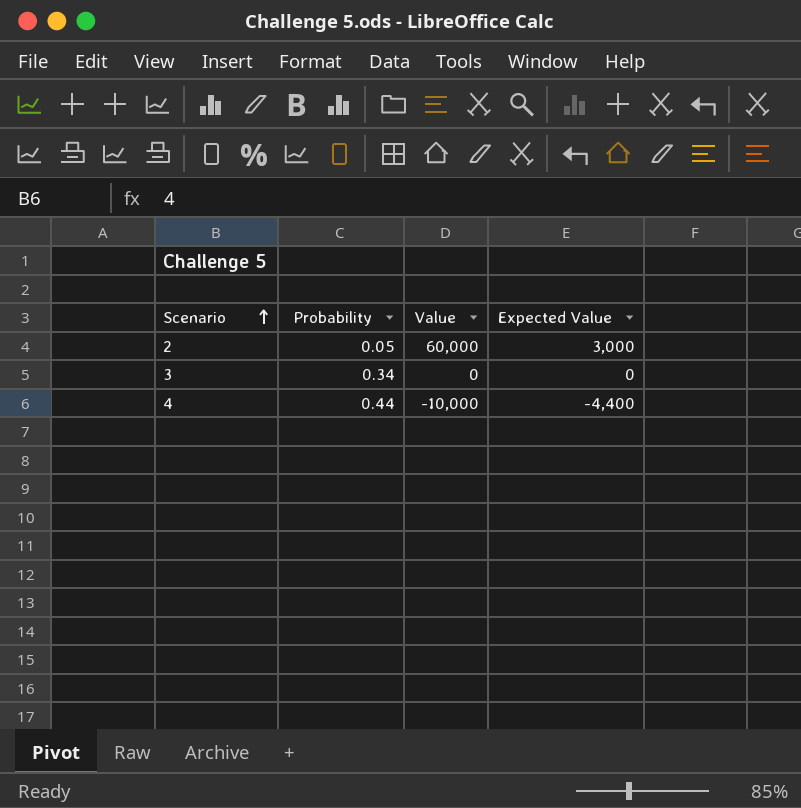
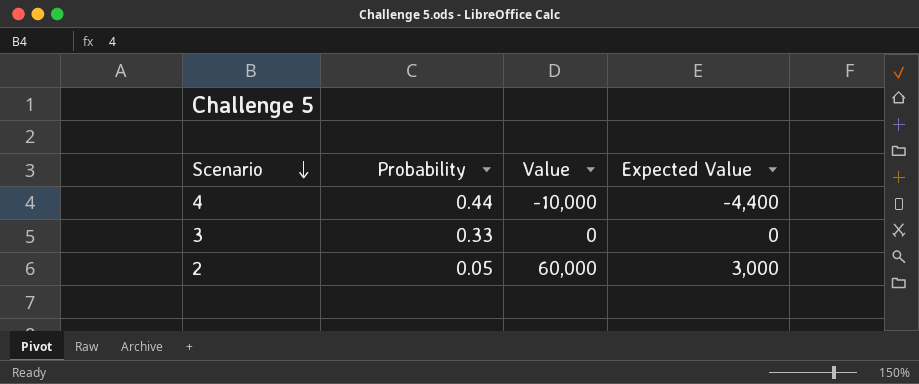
row order: Scenario ascending -> Scenario descending
3 | Probability: 0.34 -> 0.33

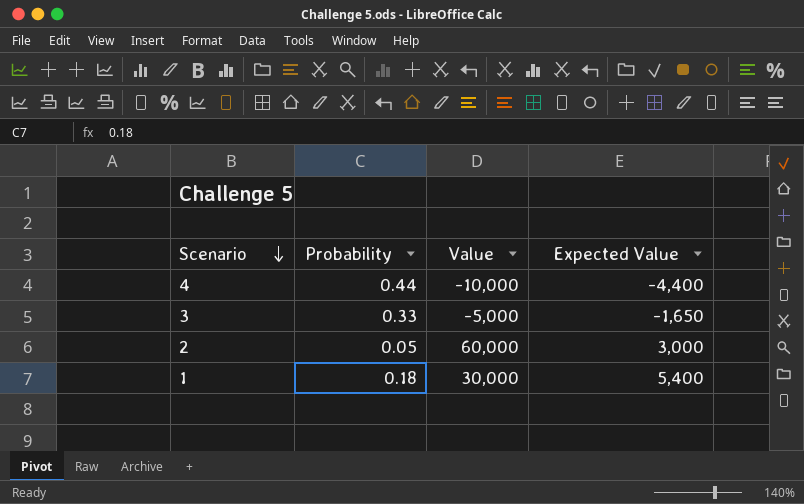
3 | Value: 0 -> -5,000
3 | Expected Value: 0 -> -1,650
row 1: none -> 0.18 | 30,000 | 5,400

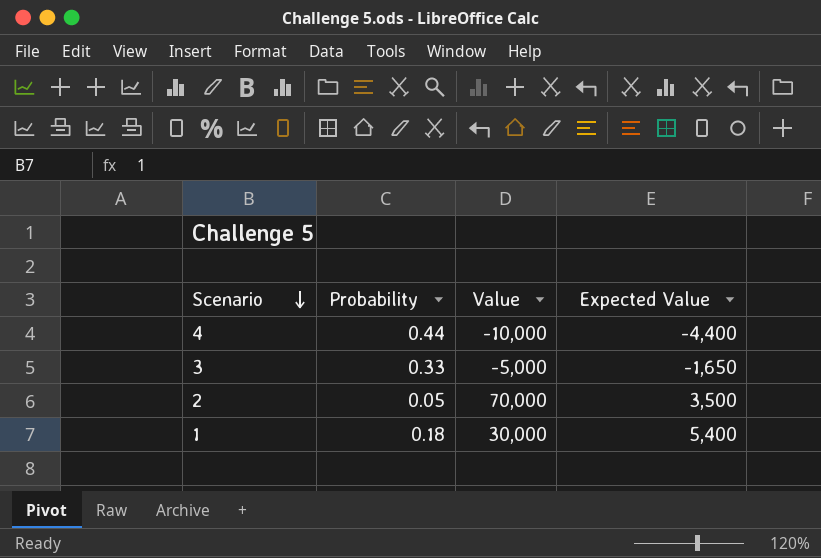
2 | Value: 60,000 -> 70,000
2 | Expected Value: 3,000 -> 3,500

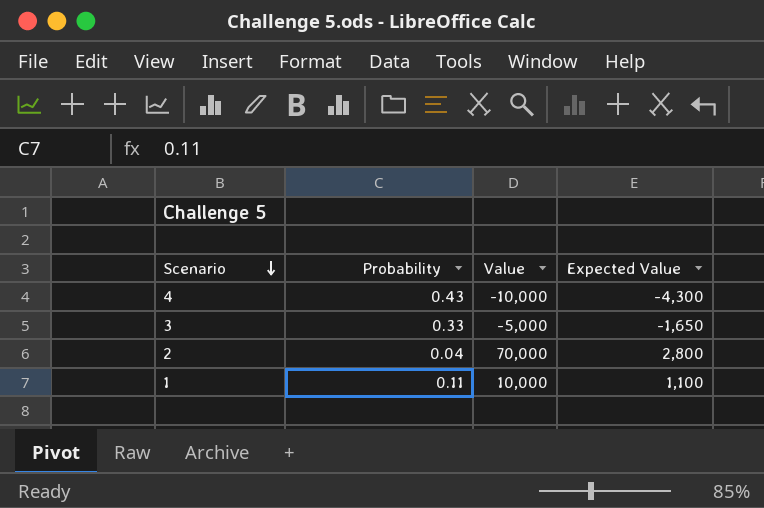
4 | Probability: 0.44 -> 0.43
4 | Expected Value: -4,400 -> -4,300
2 | Probability: 0.05 -> 0.04
2 | Expected Value: 3,500 -> 2,800
1 | Probability: 0.18 -> 0.11
1 | Value: 30,000 -> 10,000
1 | Expected Value: 5,400 -> 1,100

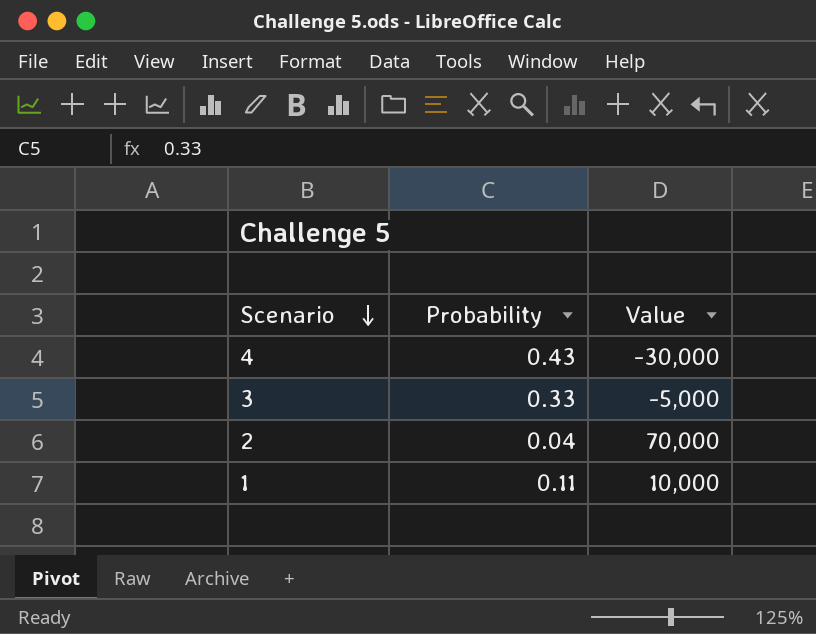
column Expected Value | formula: [Probability] * [Value] -> none
4 | Value: -10,000 -> -30,000

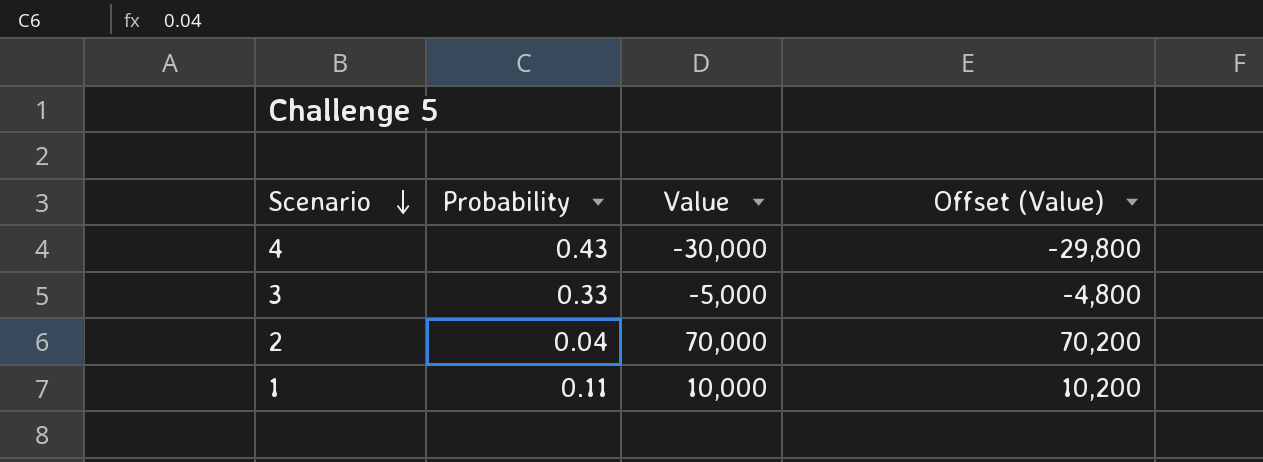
column Offset (Value) | formula: none -> [Value] + 200

